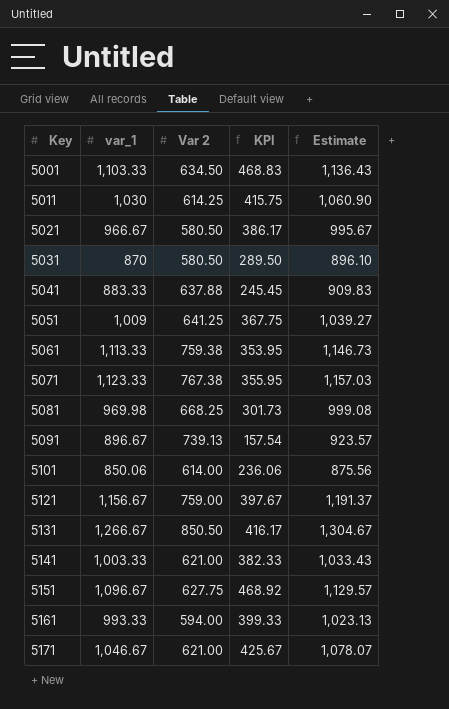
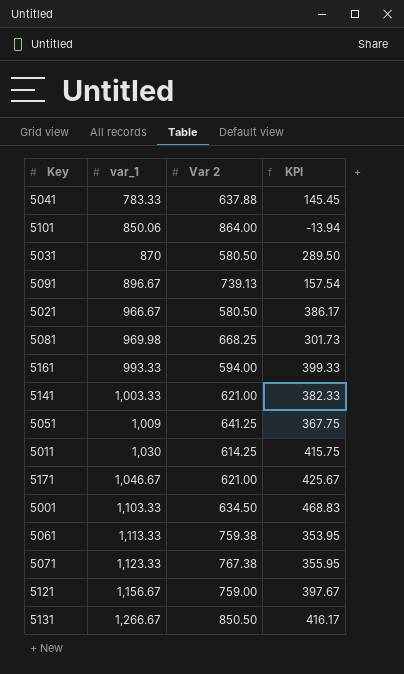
row order: Key ascending -> var_1 ascending
column Estimate | formula: [var_1] * 1.03 -> none
row 5151: 1,096.67 | 627.75 | 468.92 | 1,129.57 -> none
5041 | var_1: 883.33 -> 783.33
5041 | KPI: 245.45 -> 145.45
5101 | Var 2: 614.00 -> 864.00
5101 | KPI: 236.06 -> -13.94

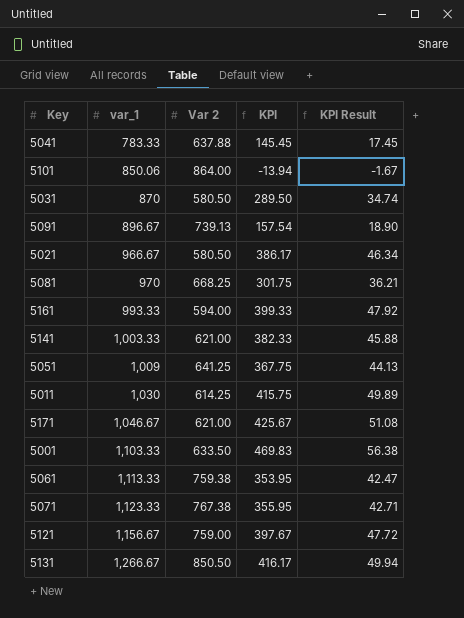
column KPI Result | formula: none -> [KPI] * 0.12
5081 | var_1: 969.98 -> 970
5081 | KPI: 301.73 -> 301.75
5001 | Var 2: 634.50 -> 633.50
5001 | KPI: 468.83 -> 469.83

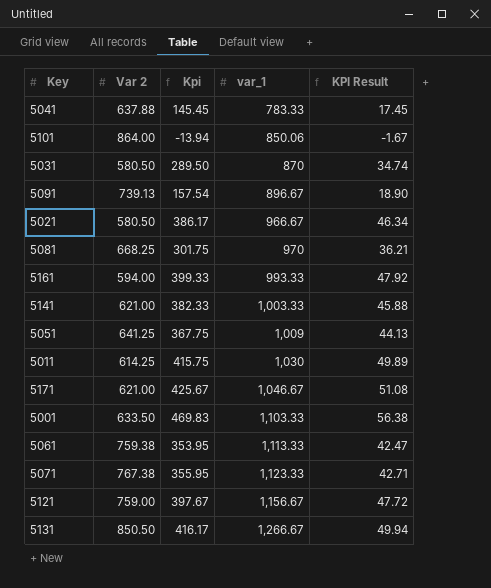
column name: KPI -> Kpi
column var_1 | position: 2 -> 4

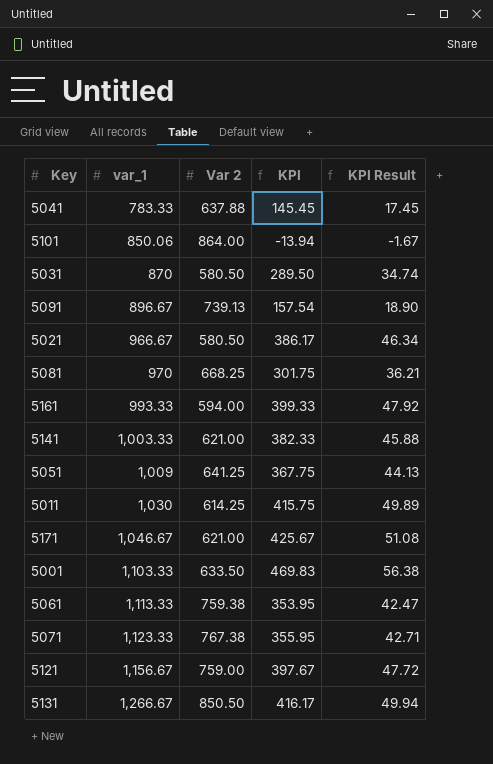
column var_1 | position: 4 -> 2
column name: Kpi -> KPI

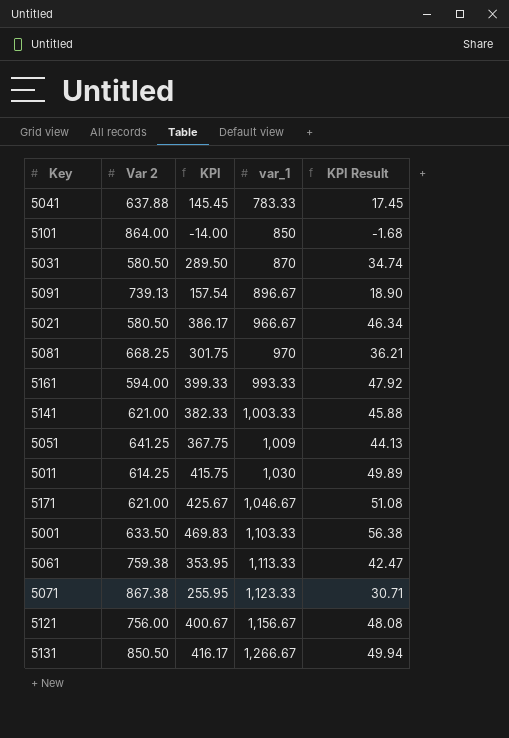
column var_1 | position: 2 -> 4
5101 | KPI: -13.94 -> -14.00
5101 | var_1: 850.06 -> 850
5101 | KPI Result: -1.67 -> -1.68
5071 | Var 2: 767.38 -> 867.38
5071 | KPI: 355.95 -> 255.95
5071 | KPI Result: 42.71 -> 30.71
5121 | Var 2: 759.00 -> 756.00
5121 | KPI: 397.67 -> 400.67
5121 | KPI Result: 47.72 -> 48.08

